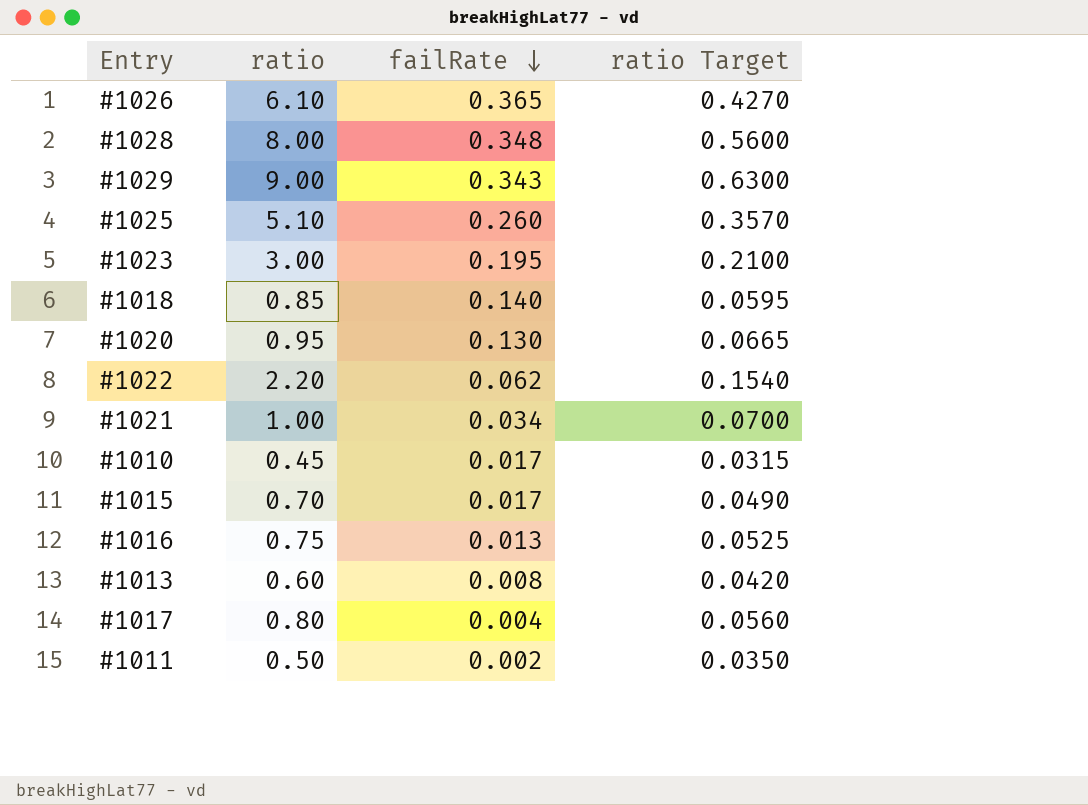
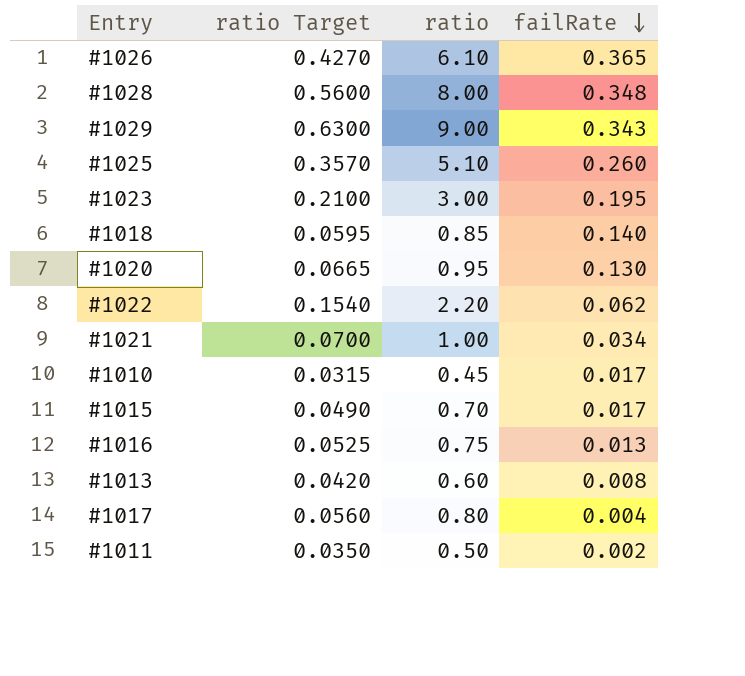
column ratio Target | position: 4 -> 2

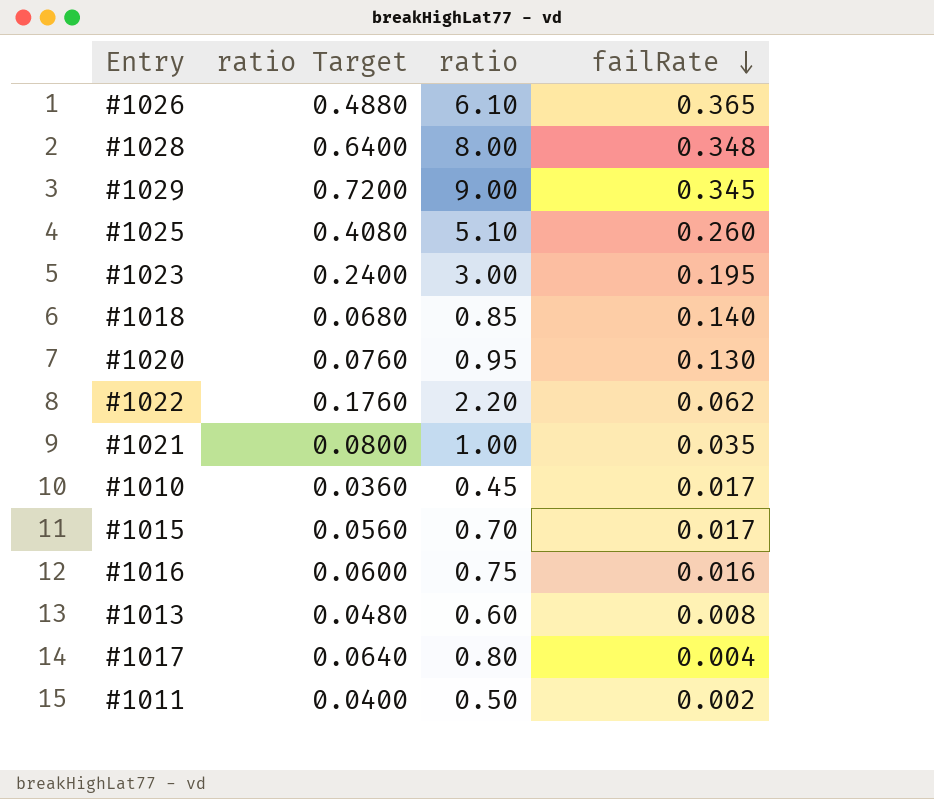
column ratio Target | formula: [ratio] * 0.07 -> [ratio] * 0.08
#1029 | failRate: 0.343 -> 0.345
#1021 | failRate: 0.034 -> 0.035
#1016 | failRate: 0.013 -> 0.016

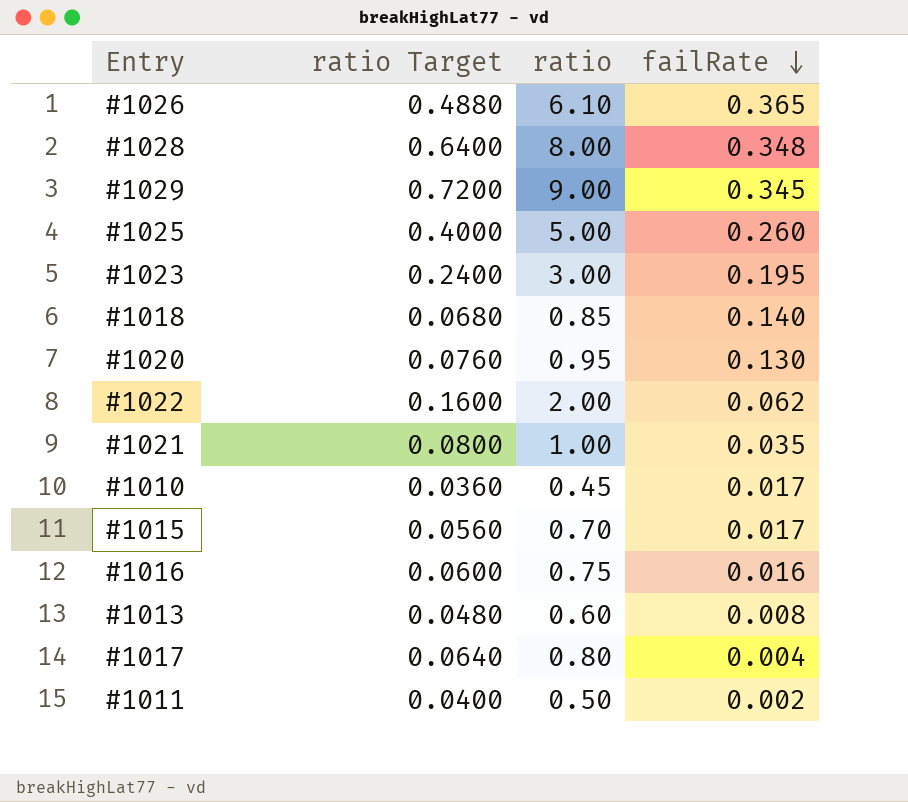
#1025 | ratio Target: 0.4080 -> 0.4000
#1025 | ratio: 5.10 -> 5.00
#1022 | ratio Target: 0.1760 -> 0.1600
#1022 | ratio: 2.20 -> 2.00

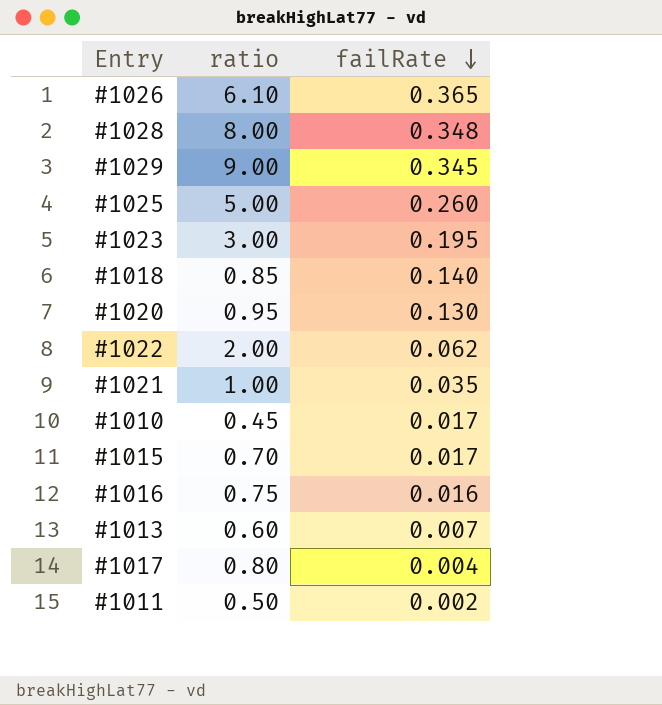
column ratio Target | formula: [ratio] * 0.08 -> none
#1013 | failRate: 0.008 -> 0.007

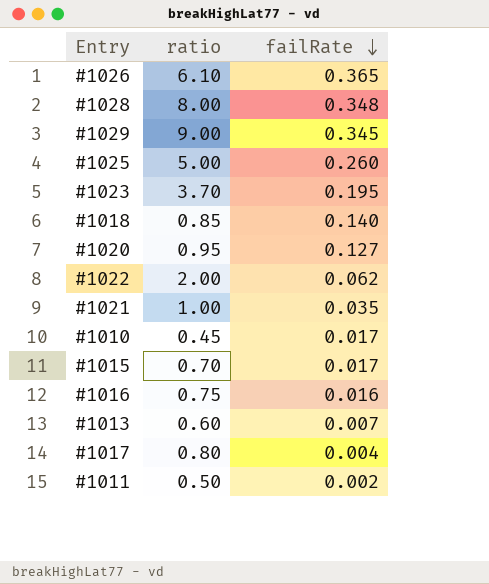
#1023 | ratio: 3.00 -> 3.70
#1020 | failRate: 0.130 -> 0.127

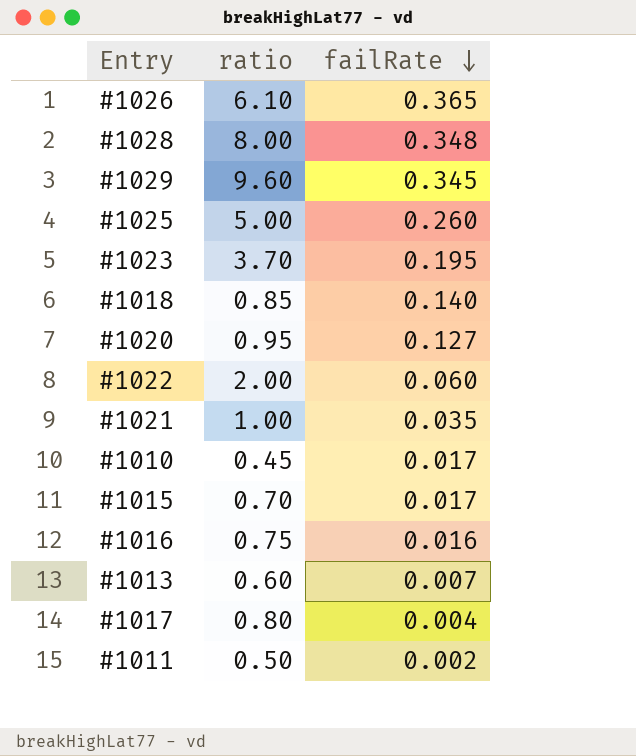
#1029 | ratio: 9.00 -> 9.60
#1022 | failRate: 0.062 -> 0.060

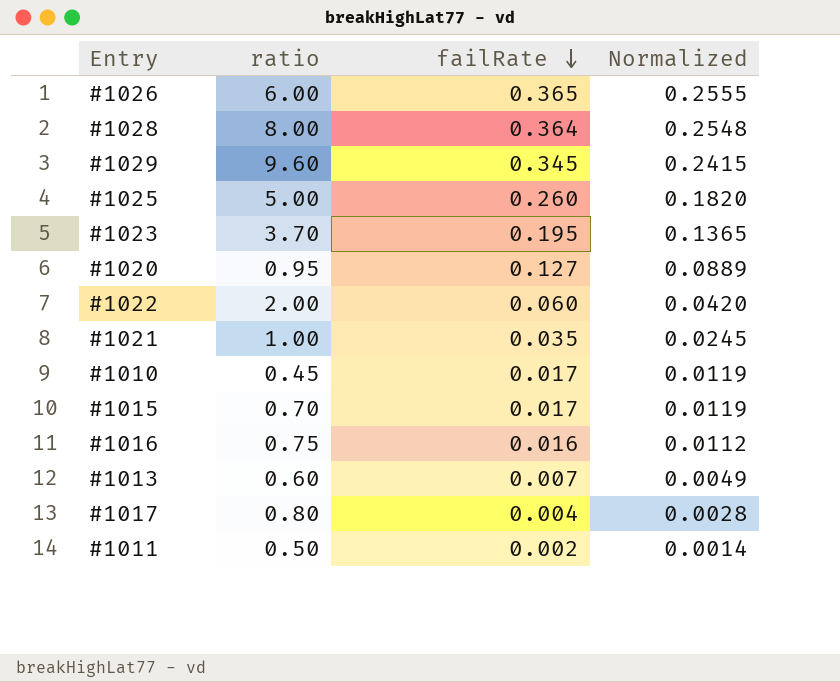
column Normalized | formula: none -> [failRate] * 0.7
row #1018: 0.85 | 0.140 -> none
#1026 | ratio: 6.10 -> 6.00
#1028 | failRate: 0.348 -> 0.364

